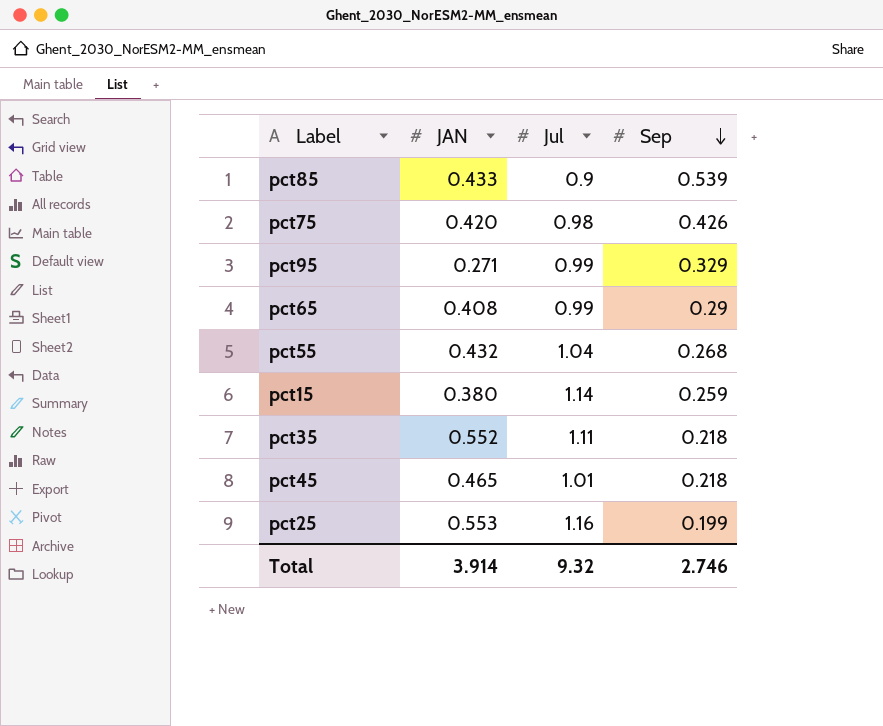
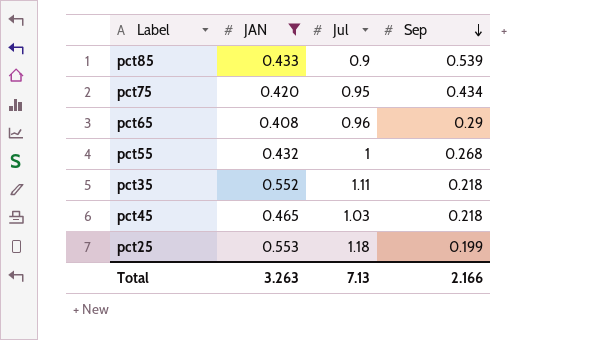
filter: none -> JAN >= 0.408
pct75 | Jul: 0.98 -> 0.95
pct75 | Sep: 0.426 -> 0.434
pct65 | Jul: 0.99 -> 0.96
pct55 | Jul: 1.04 -> 1
pct45 | Jul: 1.01 -> 1.03
pct25 | Jul: 1.16 -> 1.18
Total | JAN: 3.914 -> 3.263
Total | Jul: 9.32 -> 7.13
Total | Sep: 2.746 -> 2.166

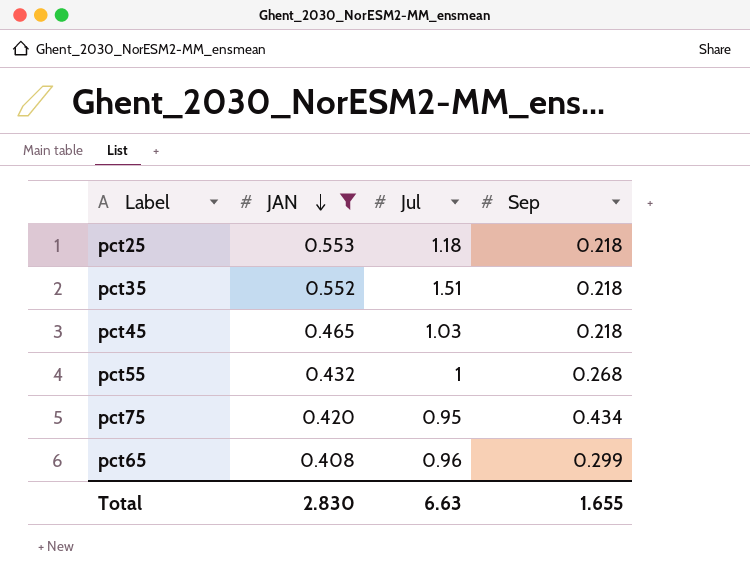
row order: Sep descending -> JAN descending
row pct85: 0.433 | 0.9 | 0.539 -> none
pct25 | Sep: 0.199 -> 0.218
pct35 | Jul: 1.11 -> 1.51
pct65 | Sep: 0.29 -> 0.299
Total | JAN: 3.263 -> 2.830
Total | Jul: 7.13 -> 6.63
Total | Sep: 2.166 -> 1.655

